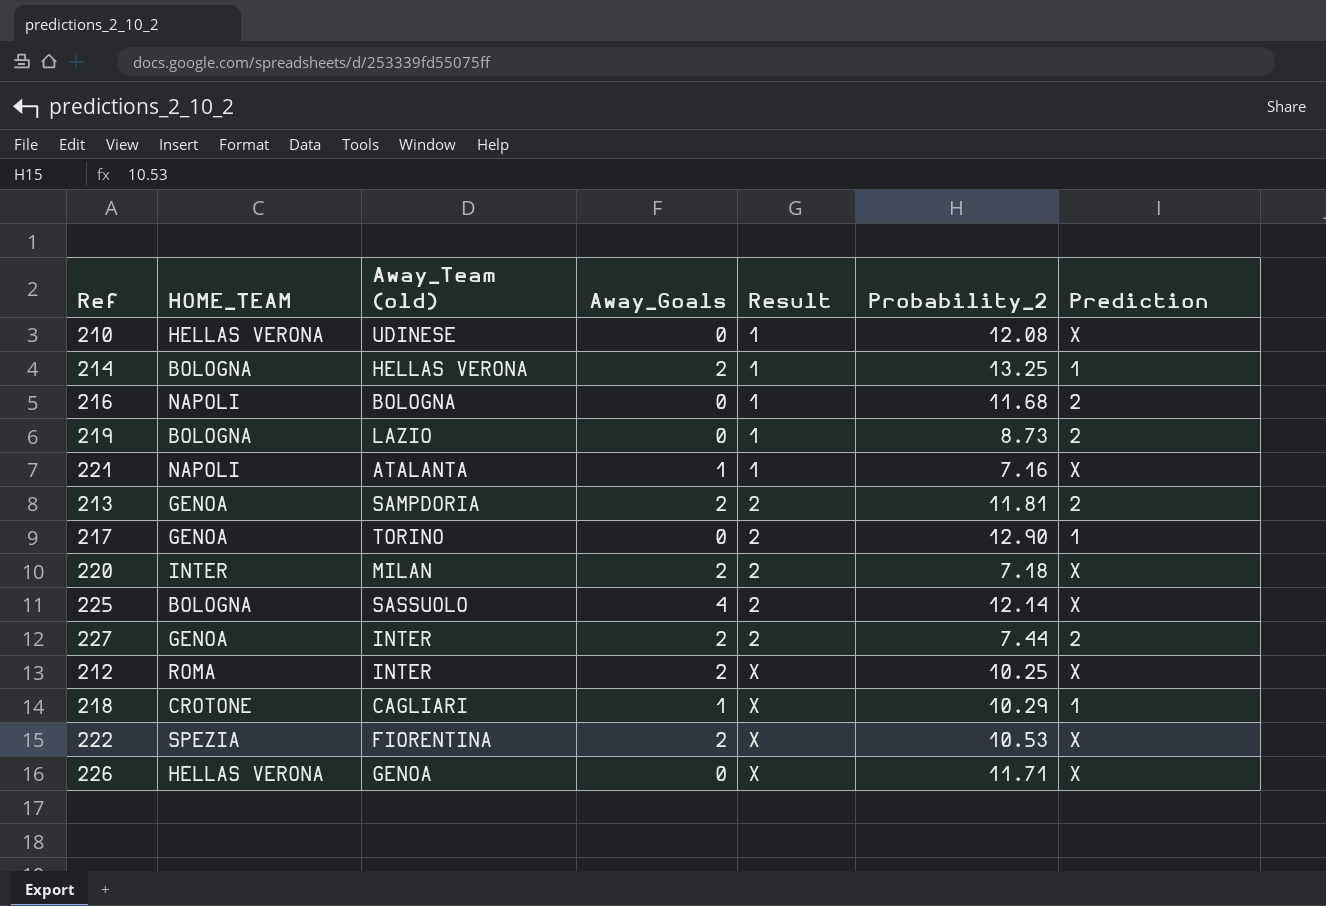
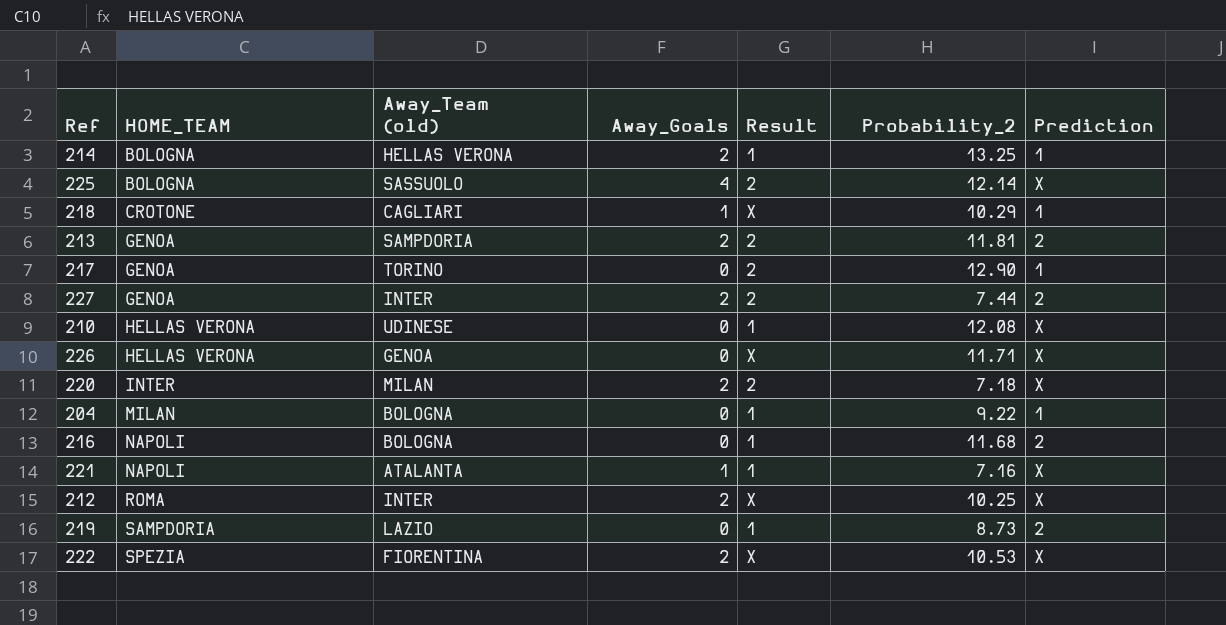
row order: Result ascending -> HOME_TEAM ascending
row 204: none -> MILAN | BOLOGNA | 0 | 1 | 9.22 | 1
219 | HOME_TEAM: BOLOGNA -> SAMPDORIA

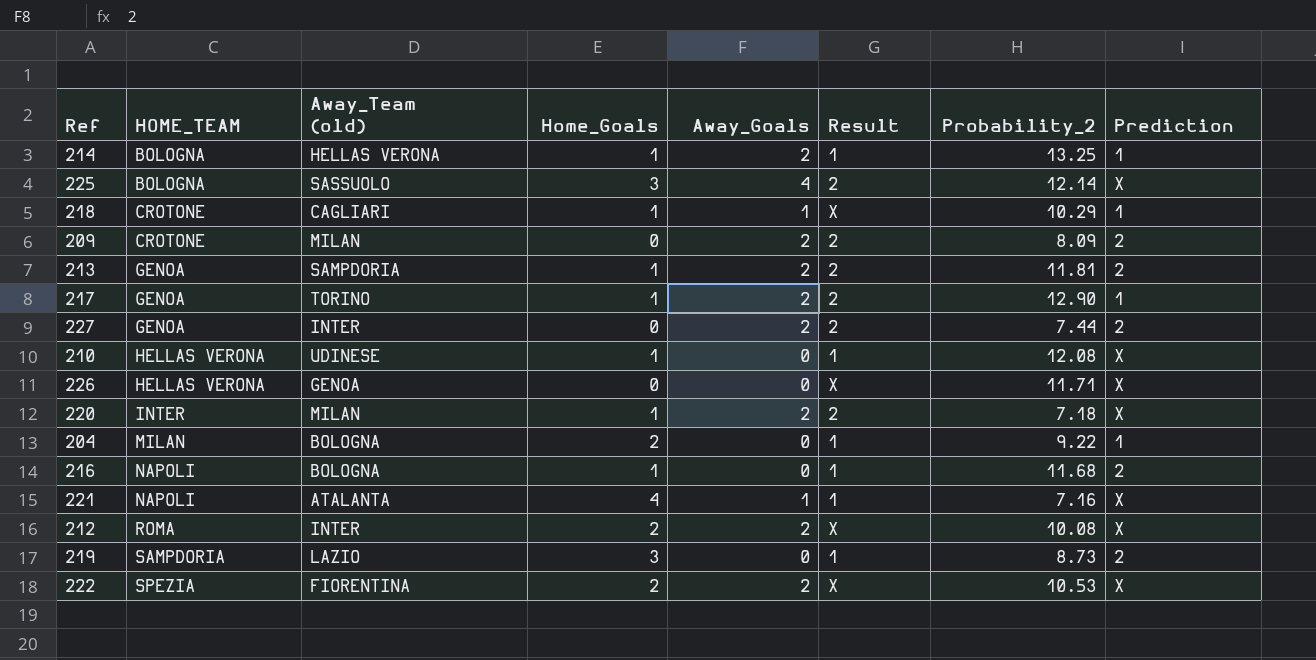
column Home_Goals | position: none -> 4
row 209: none -> CROTONE | MILAN | 0 | 2 | 2 | 8.09 | 2
217 | Away_Goals: 0 -> 2
212 | Probability_2: 10.25 -> 10.08

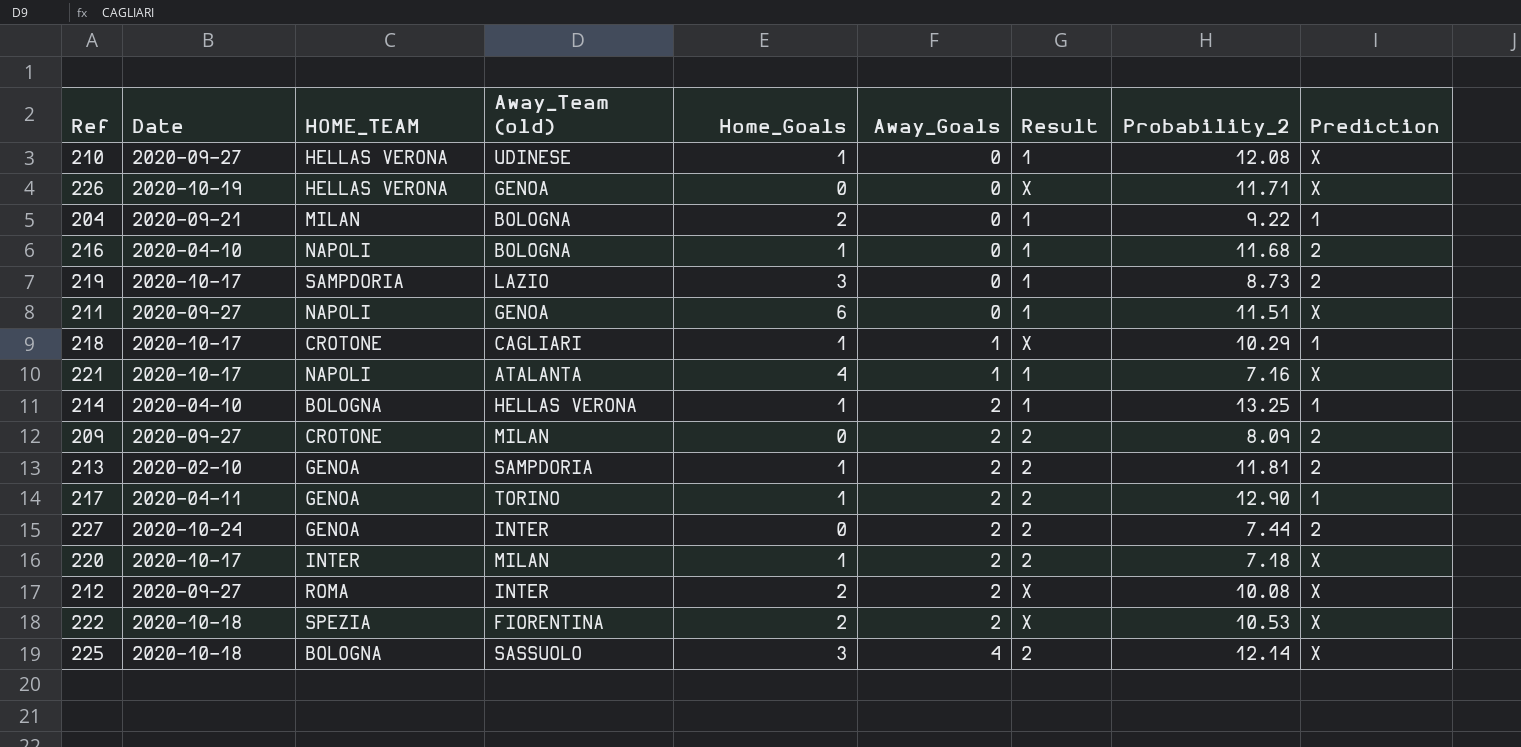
row order: HOME_TEAM ascending -> Away_Goals ascending
column Date | position: none -> 2
row 211: none -> 2020-09-27 | NAPOLI | GENOA | 6 | 0 | 1 | 11.51 | X

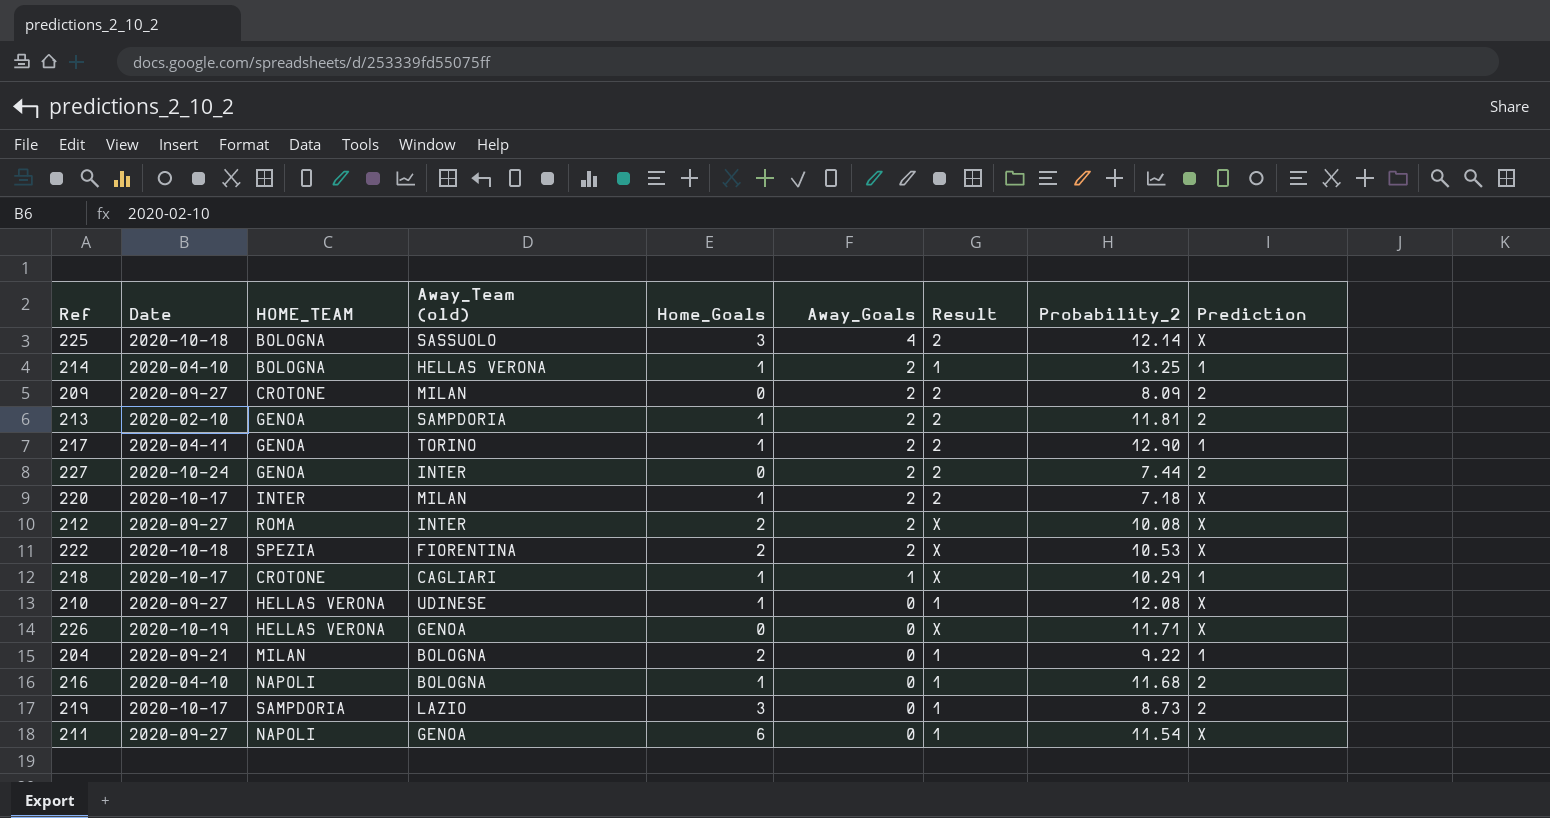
row order: Away_Goals ascending -> Away_Goals descending
row 221: 2020-10-17 | NAPOLI | ATALANTA | 4 | 1 | 1 | 7.16 | X -> none
211 | Probability_2: 11.51 -> 11.54

